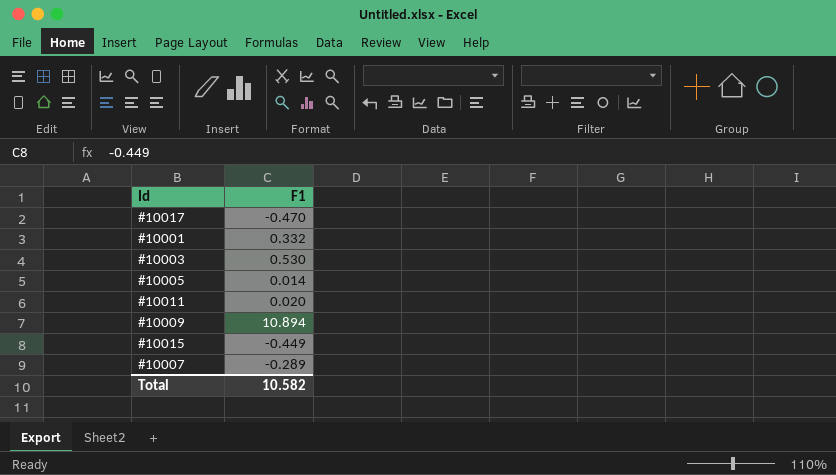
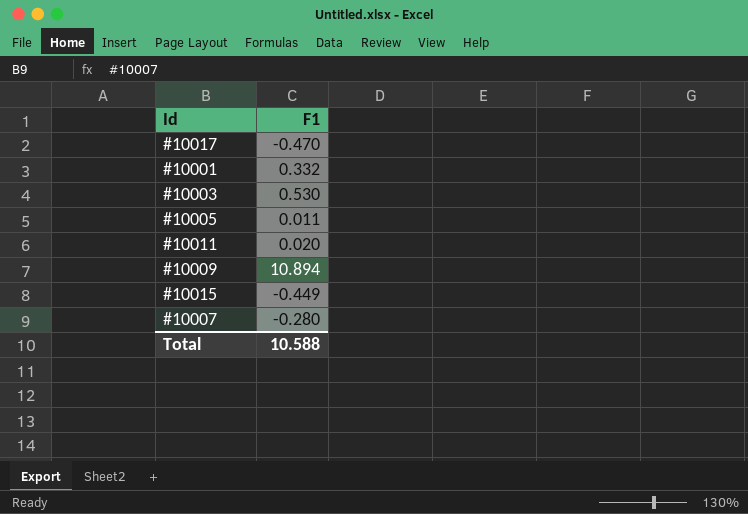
#10005 | F1: 0.014 -> 0.011
#10007 | F1: -0.289 -> -0.280
Total | F1: 10.582 -> 10.588

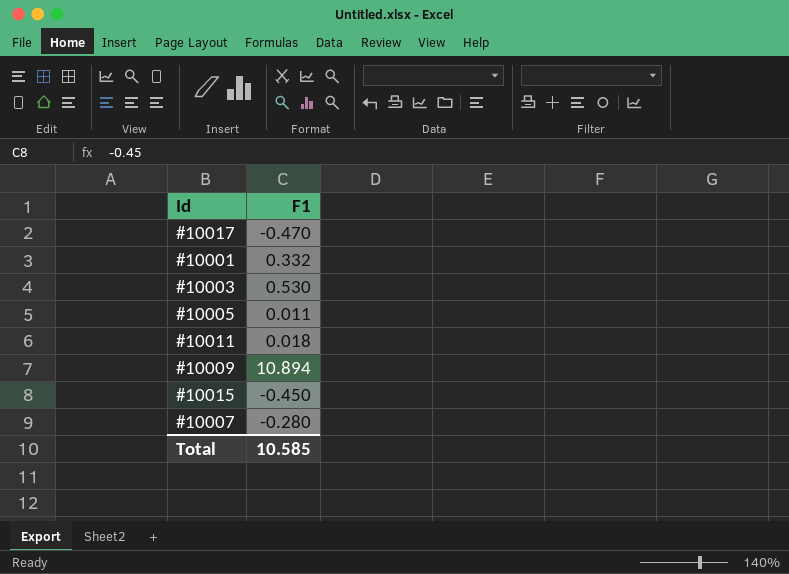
#10011 | F1: 0.020 -> 0.018
#10015 | F1: -0.449 -> -0.450
Total | F1: 10.588 -> 10.585

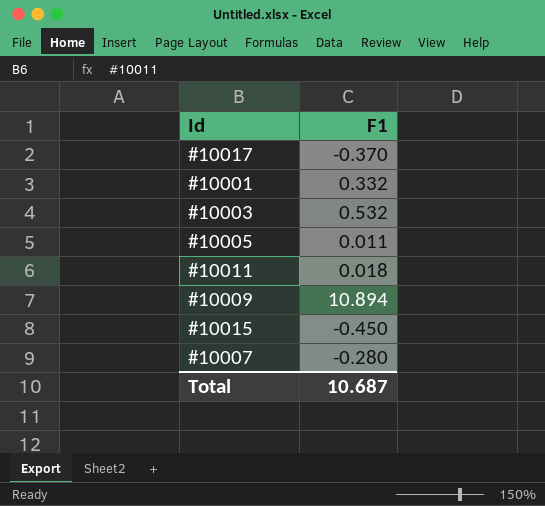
#10017 | F1: -0.470 -> -0.370
#10003 | F1: 0.530 -> 0.532
Total | F1: 10.585 -> 10.687

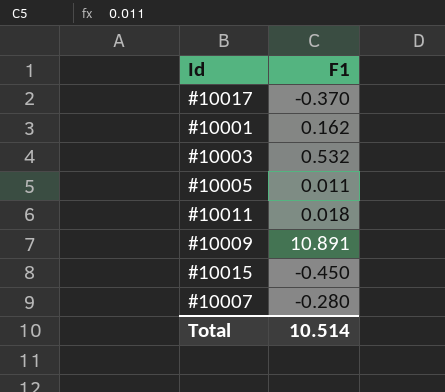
#10001 | F1: 0.332 -> 0.162
#10009 | F1: 10.894 -> 10.891
Total | F1: 10.687 -> 10.514

